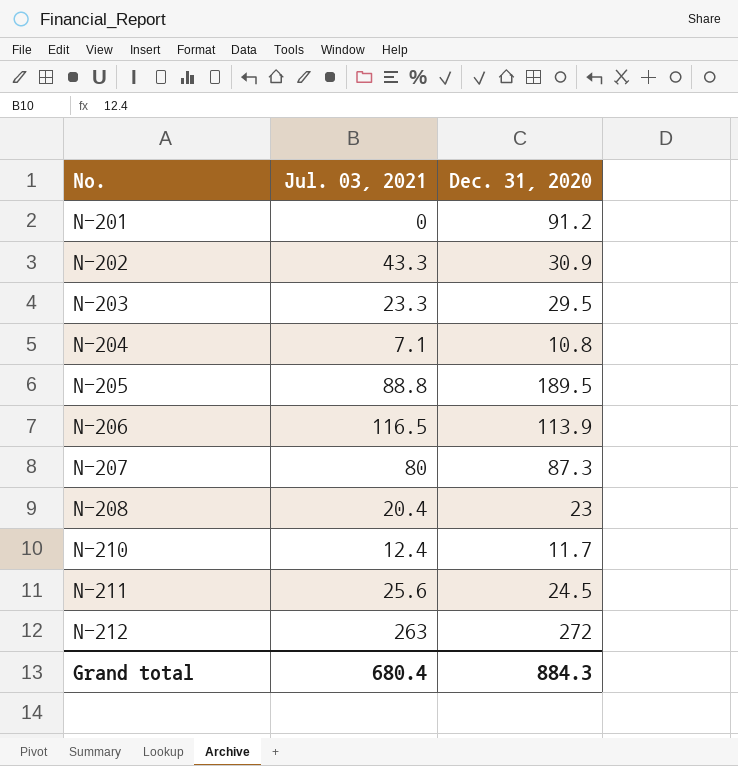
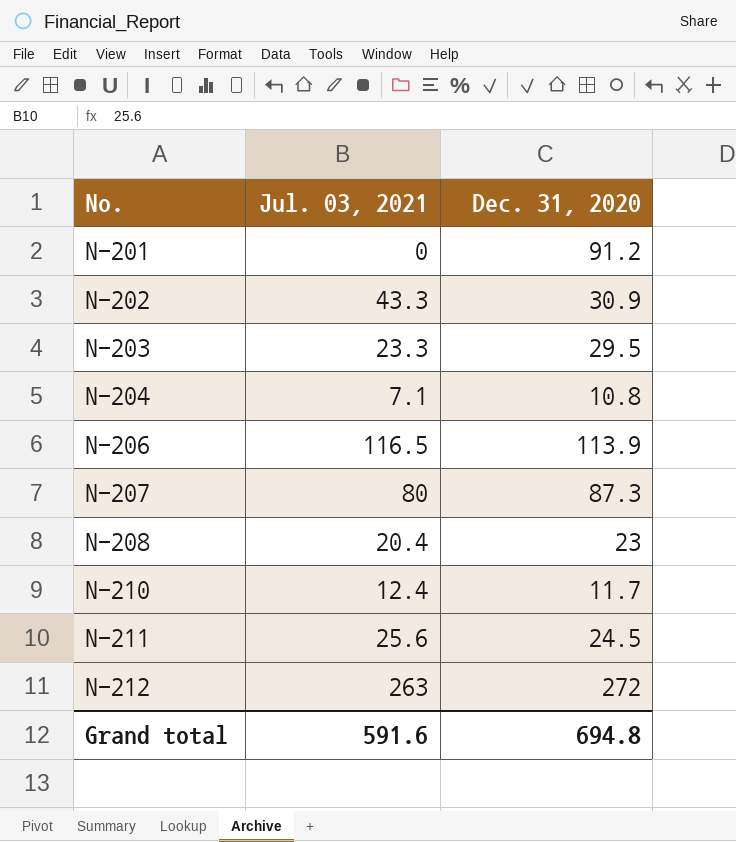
row N-205: 88.8 | 189.5 -> none
Grand total | Jul. 03, 2021: 680.4 -> 591.6
Grand total | Dec. 31, 2020: 884.3 -> 694.8

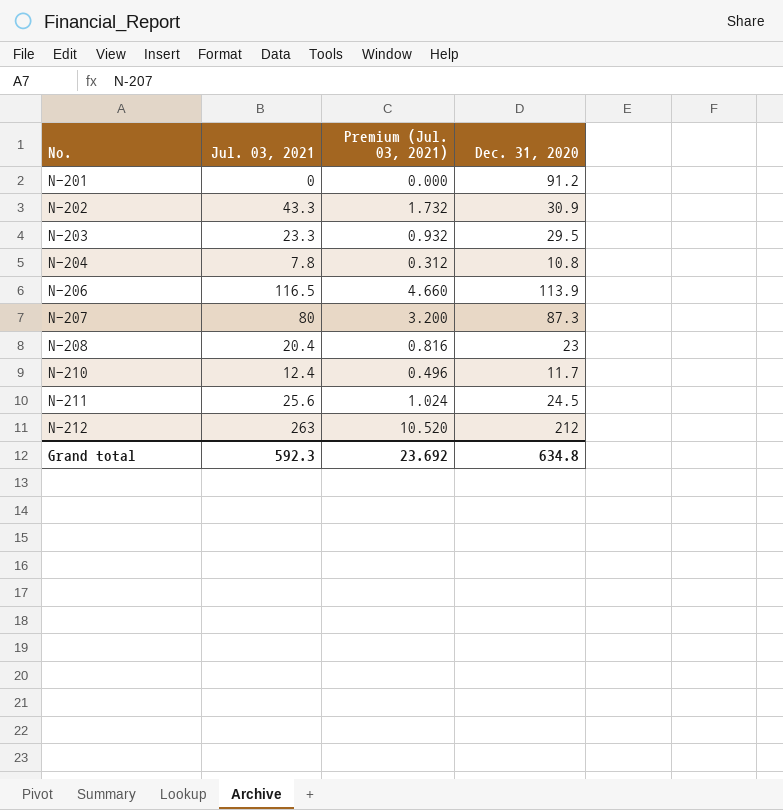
column Premium (Jul. 03, 2021) | formula: none -> [Jul. 03, 2021] * 0.04
N-204 | Jul. 03, 2021: 7.1 -> 7.8
N-212 | Dec. 31, 2020: 272 -> 212
Grand total | Jul. 03, 2021: 591.6 -> 592.3
Grand total | Dec. 31, 2020: 694.8 -> 634.8

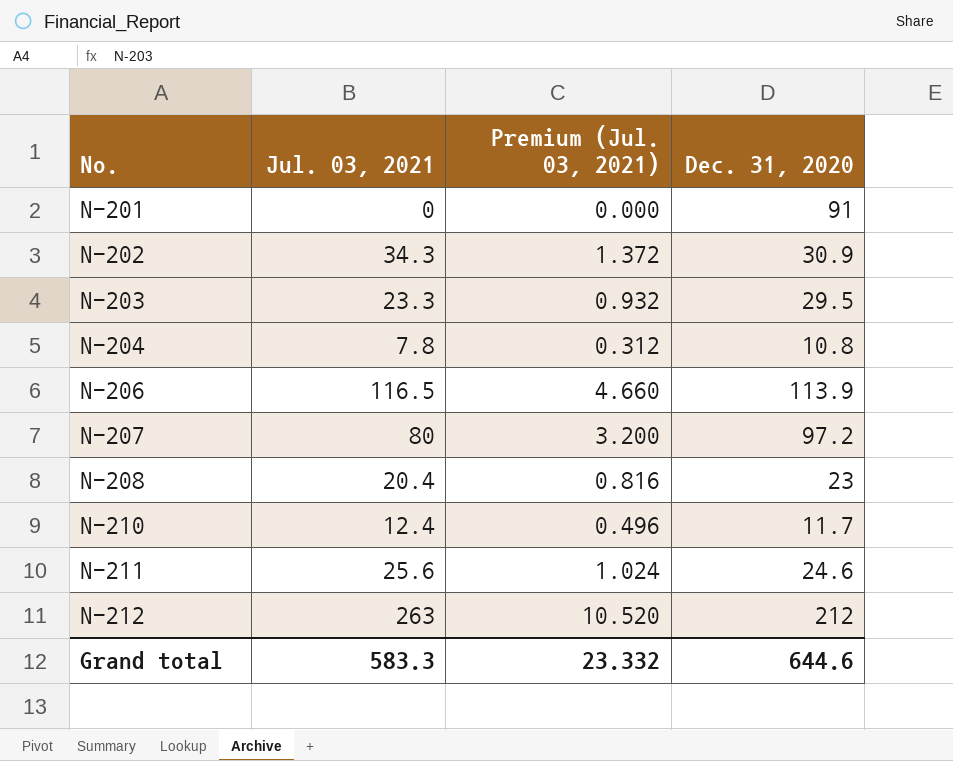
N-201 | Dec. 31, 2020: 91.2 -> 91
N-202 | Jul. 03, 2021: 43.3 -> 34.3
N-202 | Premium (Jul. 03, 2021): 1.732 -> 1.372
N-207 | Dec. 31, 2020: 87.3 -> 97.2
N-211 | Dec. 31, 2020: 24.5 -> 24.6
Grand total | Jul. 03, 2021: 592.3 -> 583.3
Grand total | Premium (Jul. 03, 2021): 23.692 -> 23.332
Grand total | Dec. 31, 2020: 634.8 -> 644.6

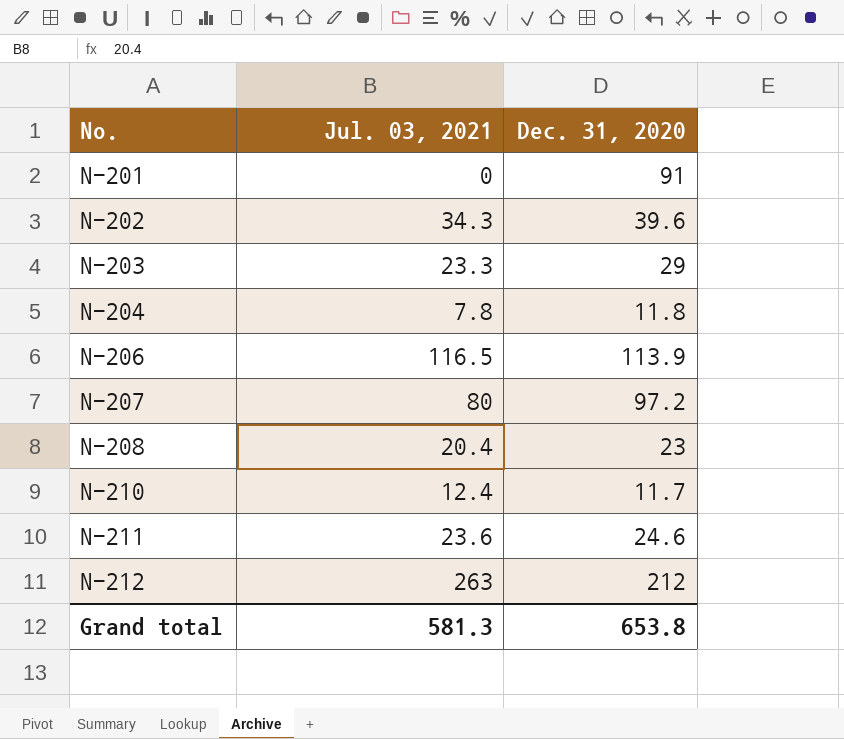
column Premium (Jul. 03, 2021) | formula: [Jul. 03, 2021] * 0.04 -> none
N-202 | Dec. 31, 2020: 30.9 -> 39.6
N-203 | Dec. 31, 2020: 29.5 -> 29
N-204 | Dec. 31, 2020: 10.8 -> 11.8
N-211 | Jul. 03, 2021: 25.6 -> 23.6
Grand total | Jul. 03, 2021: 583.3 -> 581.3
Grand total | Dec. 31, 2020: 644.6 -> 653.8

